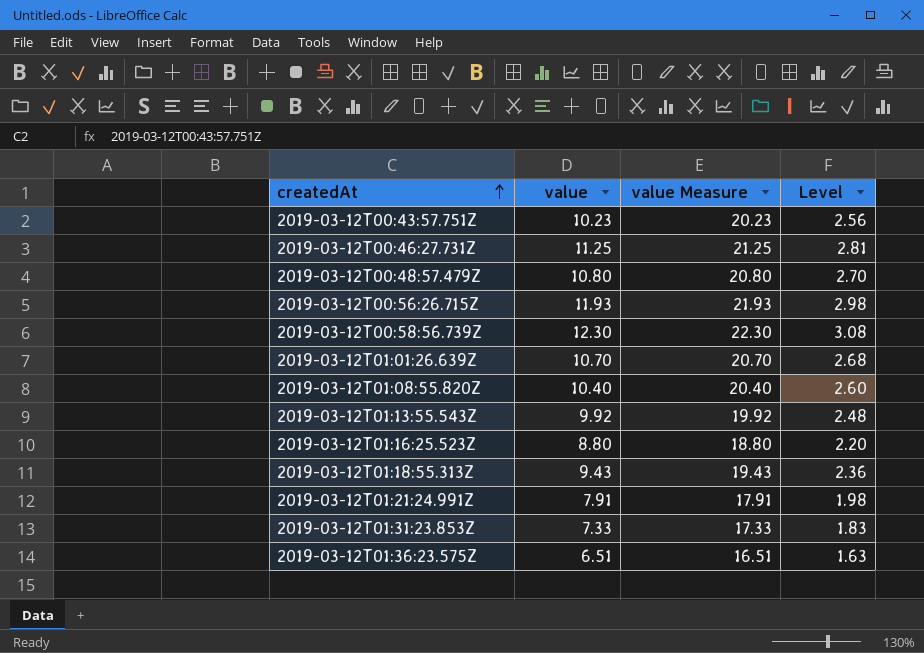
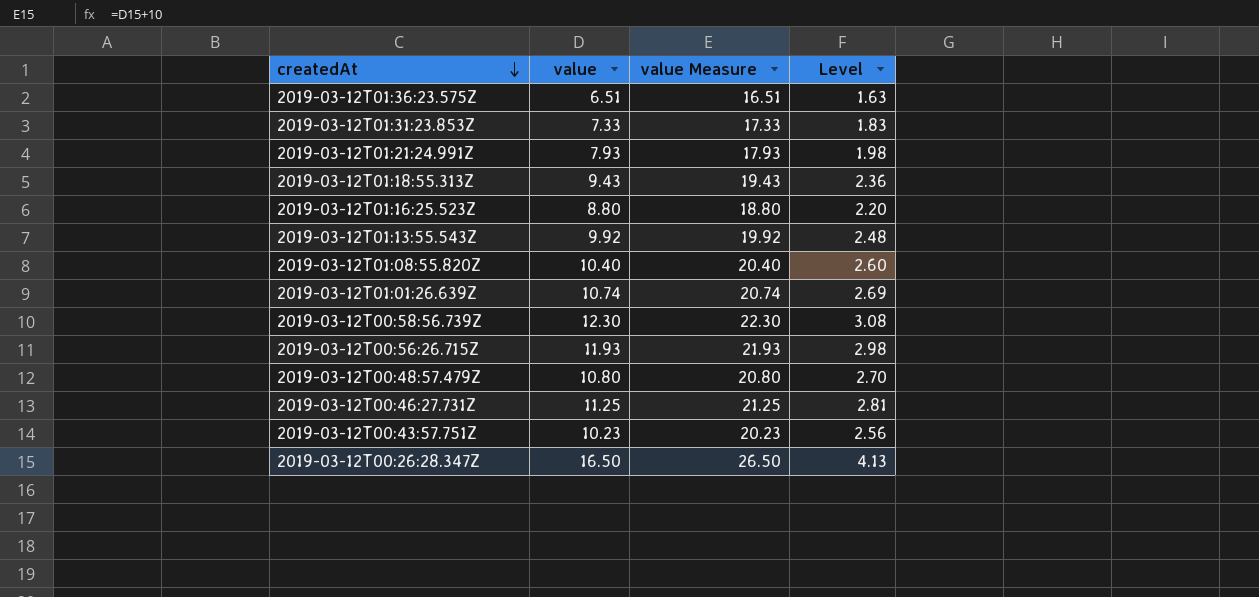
row order: createdAt ascending -> createdAt descending
2019-03-12T01:21:24.991Z | value: 7.91 -> 7.93
2019-03-12T01:21:24.991Z | value Measure: 17.91 -> 17.93
2019-03-12T01:01:26.639Z | value: 10.70 -> 10.74
2019-03-12T01:01:26.639Z | value Measure: 20.70 -> 20.74
2019-03-12T01:01:26.639Z | Level: 2.68 -> 2.69
row 2019-03-12T00:26:28.347Z: none -> 16.50 | 26.50 | 4.13

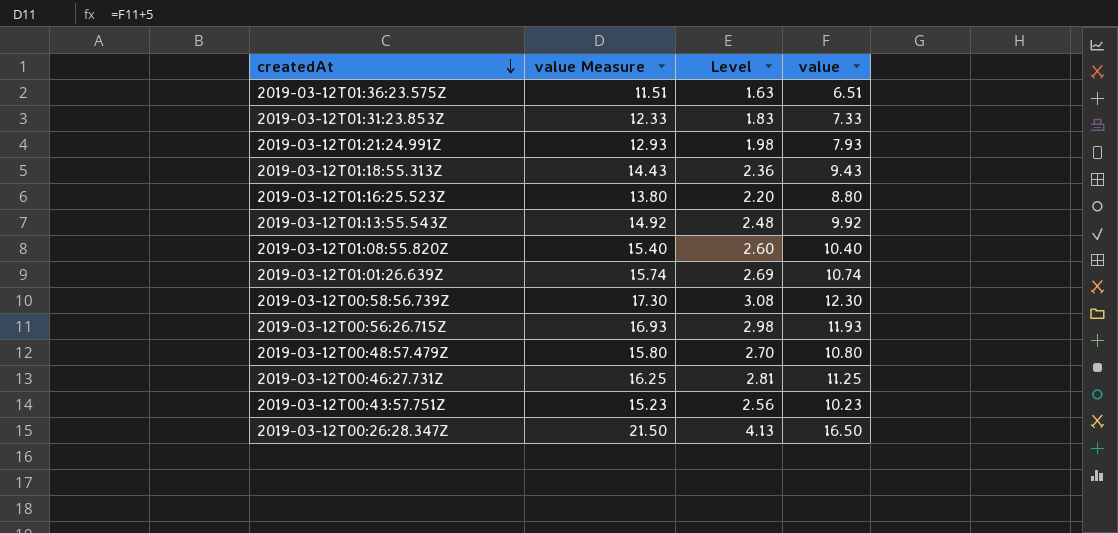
column value Measure | formula: [value] + 10 -> [value] + 5
column value | position: 2 -> 4

